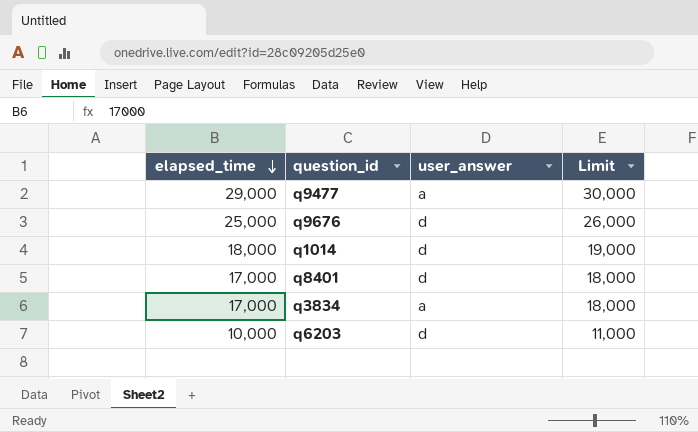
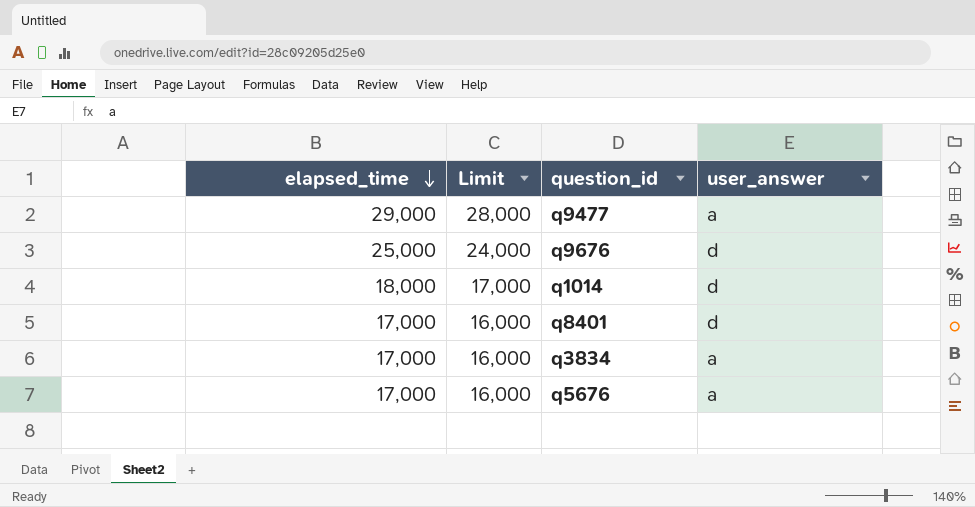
column Limit | formula: [elapsed_time] + 1000 -> [elapsed_time] - 1000
column Limit | position: 4 -> 2
row q6203: 10,000 | d | 11,000 -> none
row q5676: none -> 17,000 | 16,000 | a

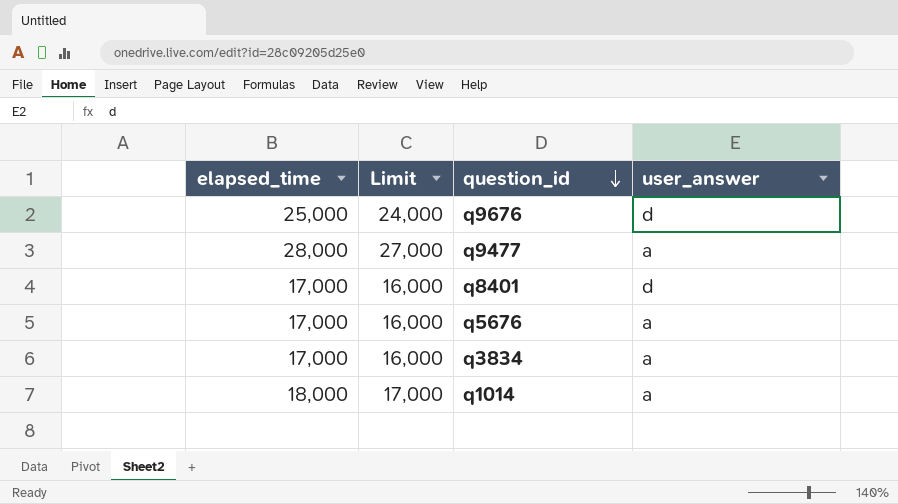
row order: elapsed_time descending -> question_id descending
q9477 | elapsed_time: 29,000 -> 28,000
q9477 | Limit: 28,000 -> 27,000
q1014 | user_answer: d -> a

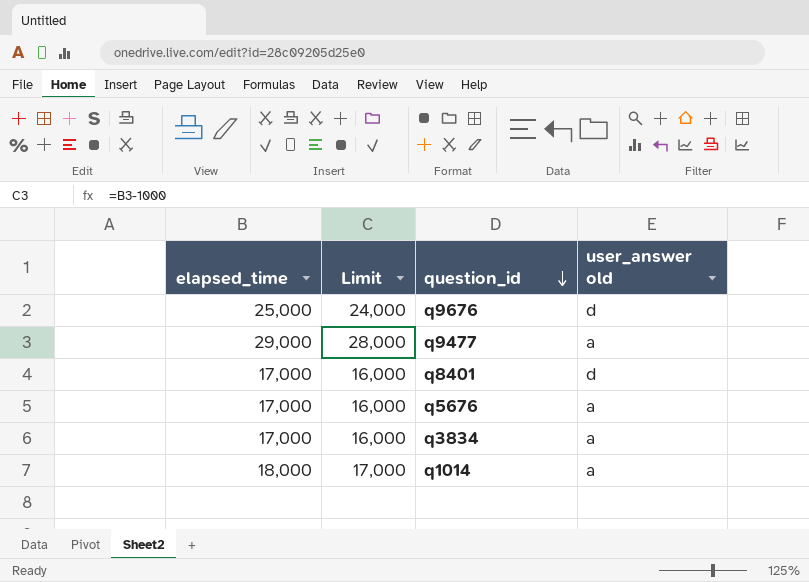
column name: user_answer -> user_answer old
q9477 | elapsed_time: 28,000 -> 29,000
q9477 | Limit: 27,000 -> 28,000

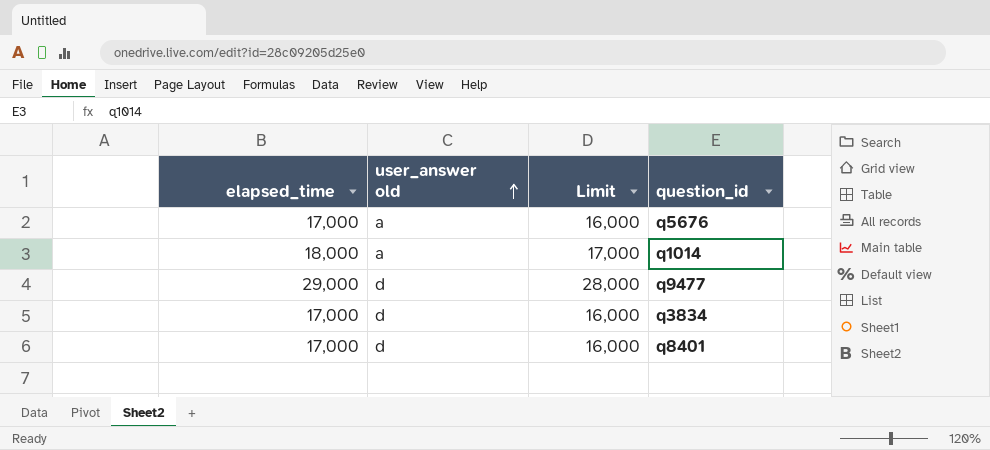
row order: question_id descending -> user_answer old ascending
column user_answer old | position: 4 -> 2
row q9676: 25,000 | 24,000 | d -> none
q9477 | user_answer old: a -> d
q3834 | user_answer old: a -> d

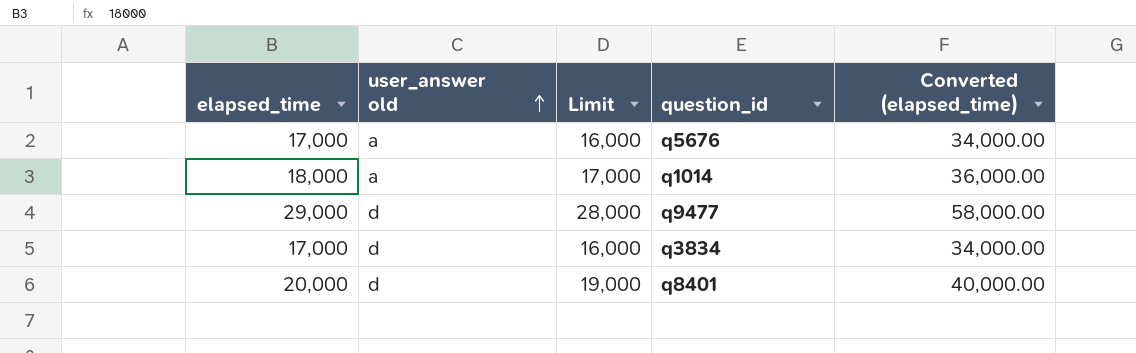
column Converted (elapsed_time) | formula: none -> [elapsed_time] * 2
q8401 | elapsed_time: 17,000 -> 20,000
q8401 | Limit: 16,000 -> 19,000

